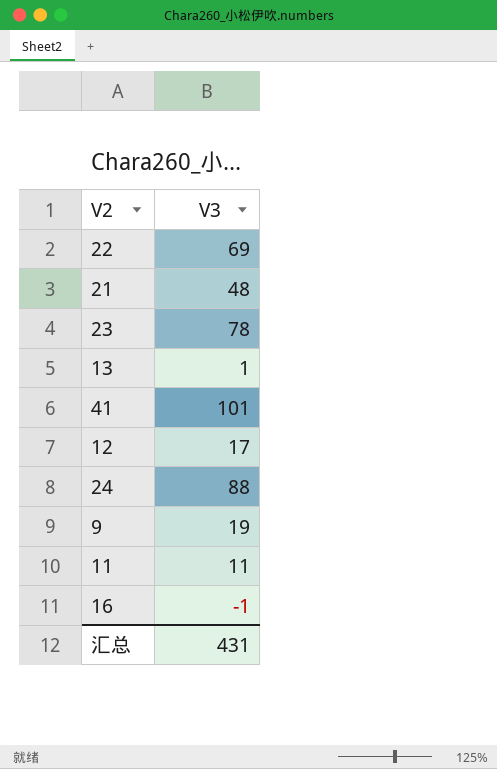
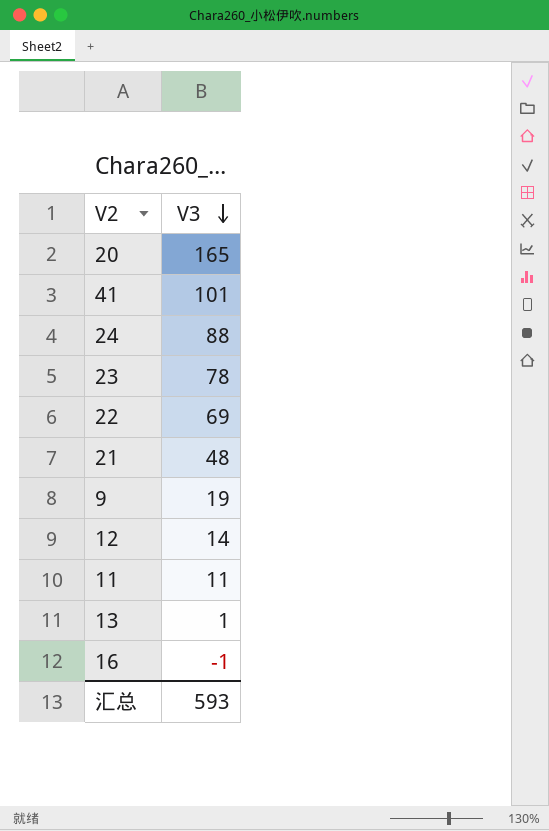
row order: none -> V3 descending
row 20: none -> 165
12 | V3: 17 -> 14
汇总 | V3: 431 -> 593

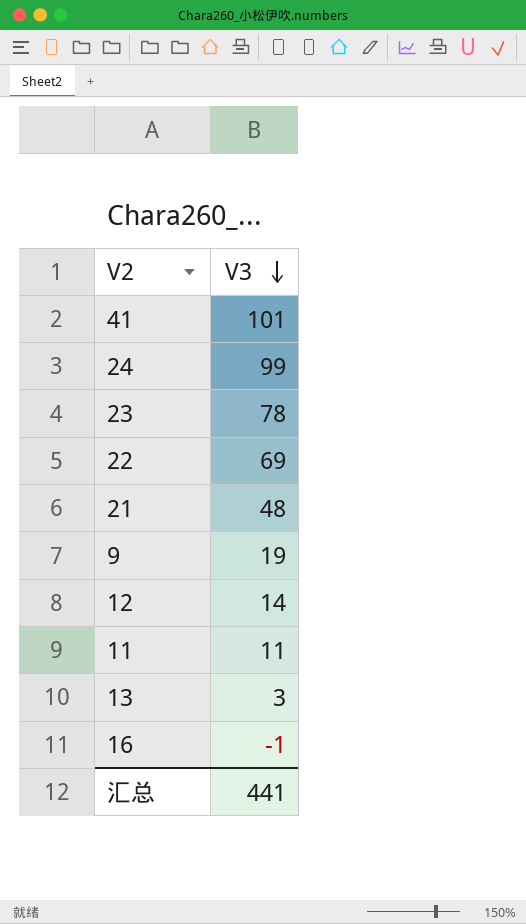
row 20: 165 -> none
24 | V3: 88 -> 99
13 | V3: 1 -> 3
汇总 | V3: 593 -> 441

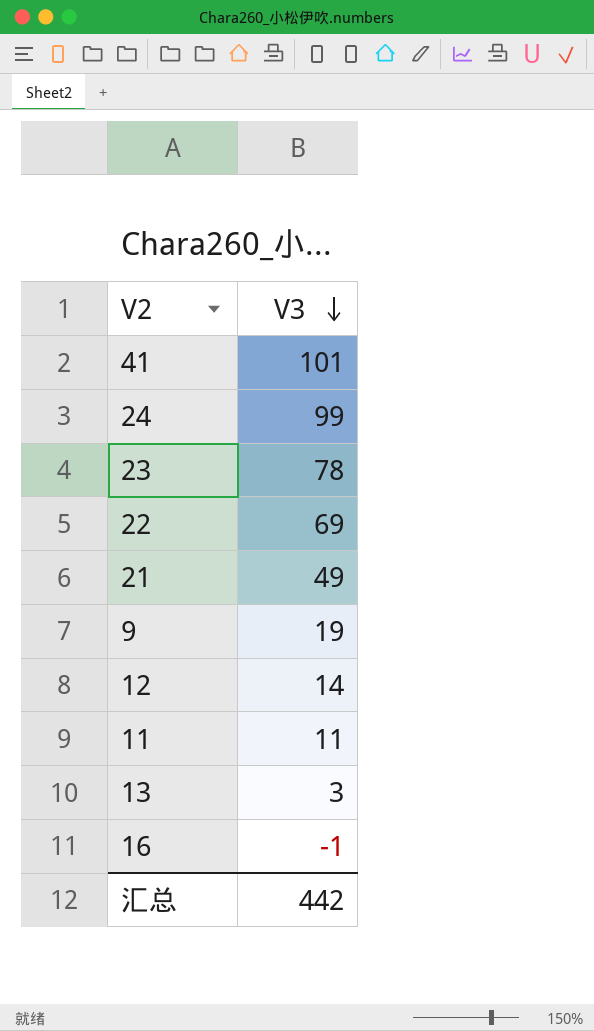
21 | V3: 48 -> 49
汇总 | V3: 441 -> 442

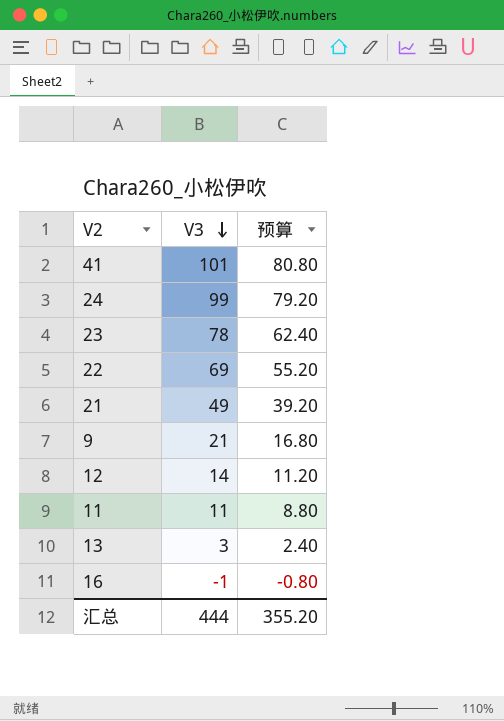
column 预算 | formula: none -> [V3] * 0.8
9 | V3: 19 -> 21
汇总 | V3: 442 -> 444

